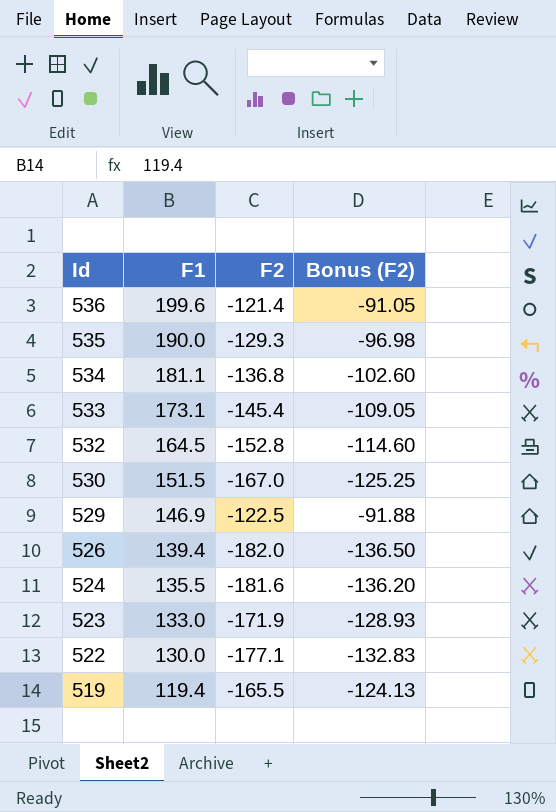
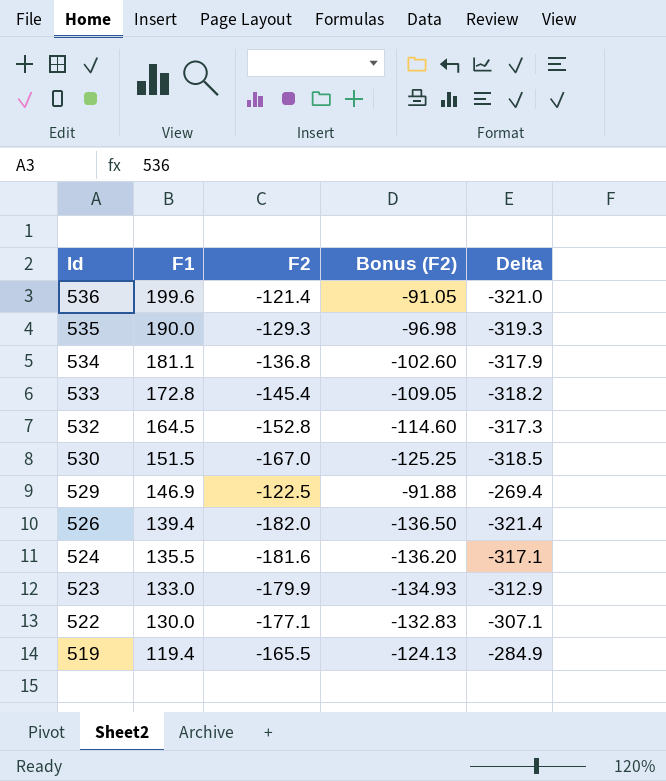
column Delta | formula: none -> [F2] - [F1]
533 | F1: 173.1 -> 172.8
523 | F2: -171.9 -> -179.9
523 | Bonus (F2): -128.93 -> -134.93

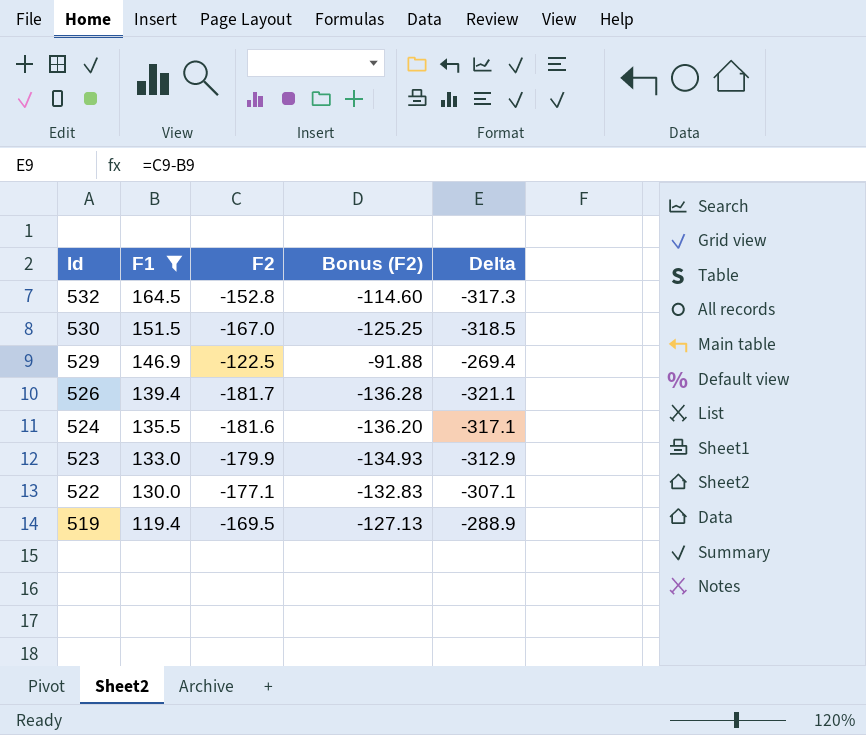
filter: none -> F1 <= 164.5
526 | F2: -182.0 -> -181.7
526 | Bonus (F2): -136.50 -> -136.28
526 | Delta: -321.4 -> -321.1
519 | F2: -165.5 -> -169.5
519 | Bonus (F2): -124.13 -> -127.13
519 | Delta: -284.9 -> -288.9

